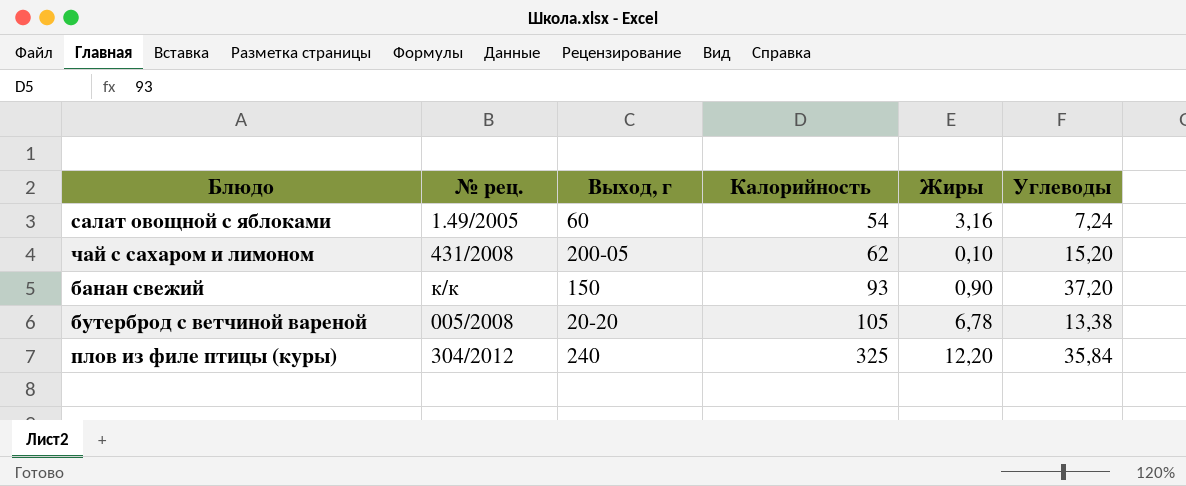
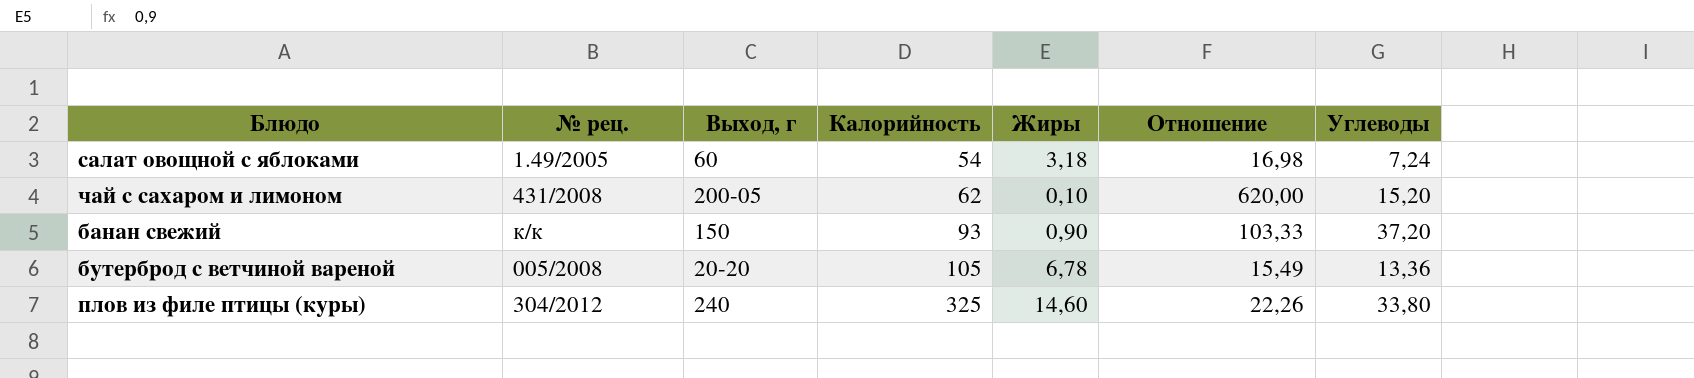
column Отношение | formula: none -> [Калорийность] / [Жиры]
салат овощной с яблоками | Жиры: 3,16 -> 3,18
бутерброд с ветчиной вареной | Углеводы: 13,38 -> 13,36
плов из филе птицы (куры) | Жиры: 12,20 -> 14,60
плов из филе птицы (куры) | Углеводы: 35,84 -> 33,80

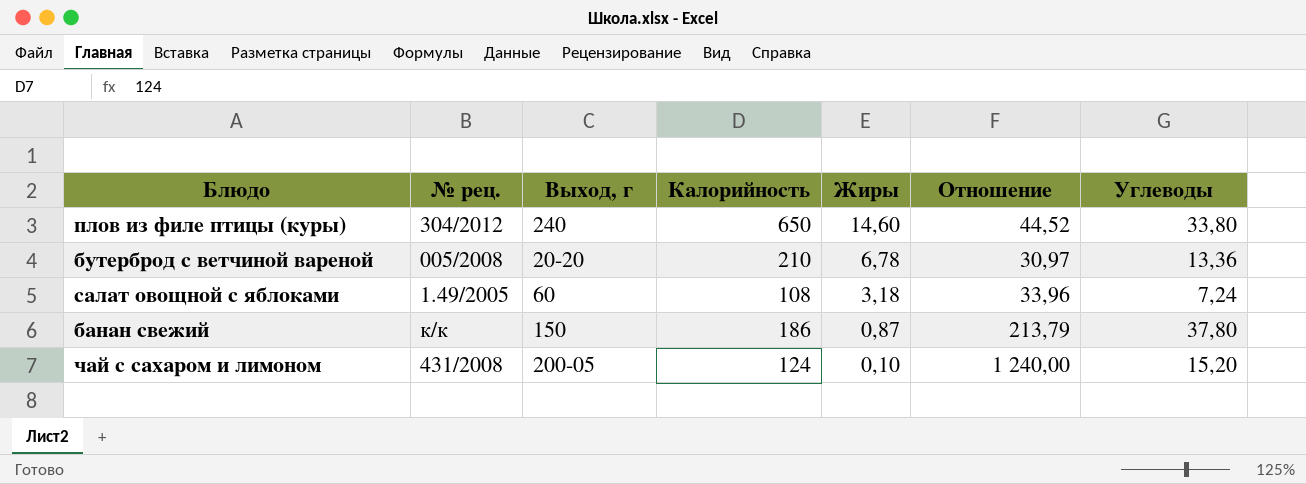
row order: Калорийность ascending -> Жиры descending
плов из филе птицы (куры) | Калорийность: 325 -> 650
плов из филе птицы (куры) | Отношение: 22,26 -> 44,52
бутерброд с ветчиной вареной | Калорийность: 105 -> 210
бутерброд с ветчиной вареной | Отношение: 15,49 -> 30,97
салат овощной с яблоками | Калорийность: 54 -> 108
салат овощной с яблоками | Отношение: 16,98 -> 33,96
банан свежий | Калорийность: 93 -> 186
банан свежий | Жиры: 0,90 -> 0,87
банан свежий | Отношение: 103,33 -> 213,79
банан свежий | Углеводы: 37,20 -> 37,80
чай с сахаром и лимоном | Калорийность: 62 -> 124
чай с сахаром и лимоном | Отношение: 620,00 -> 1 240,00

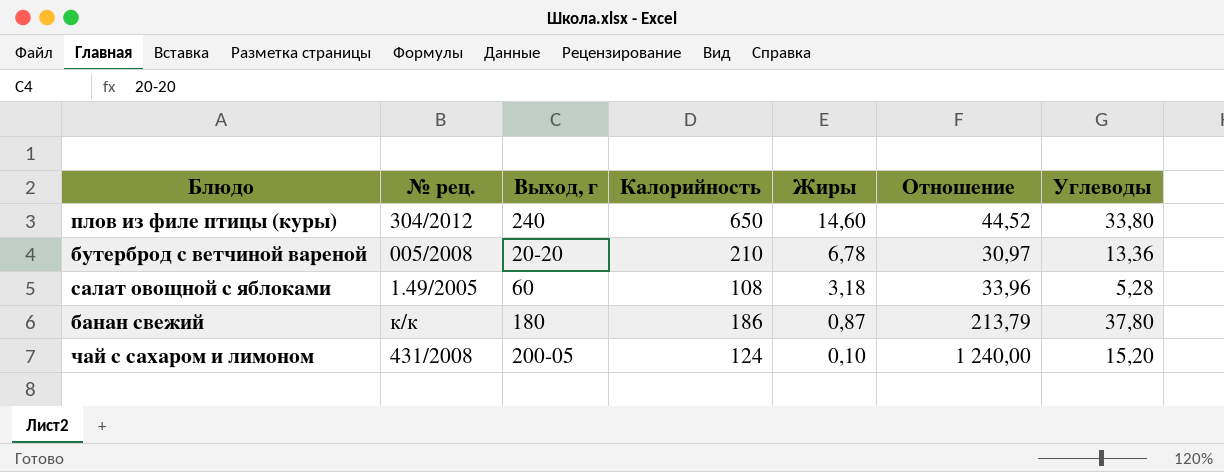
салат овощной с яблоками | Углеводы: 7,24 -> 5,28
банан свежий | Выход, г: 150 -> 180

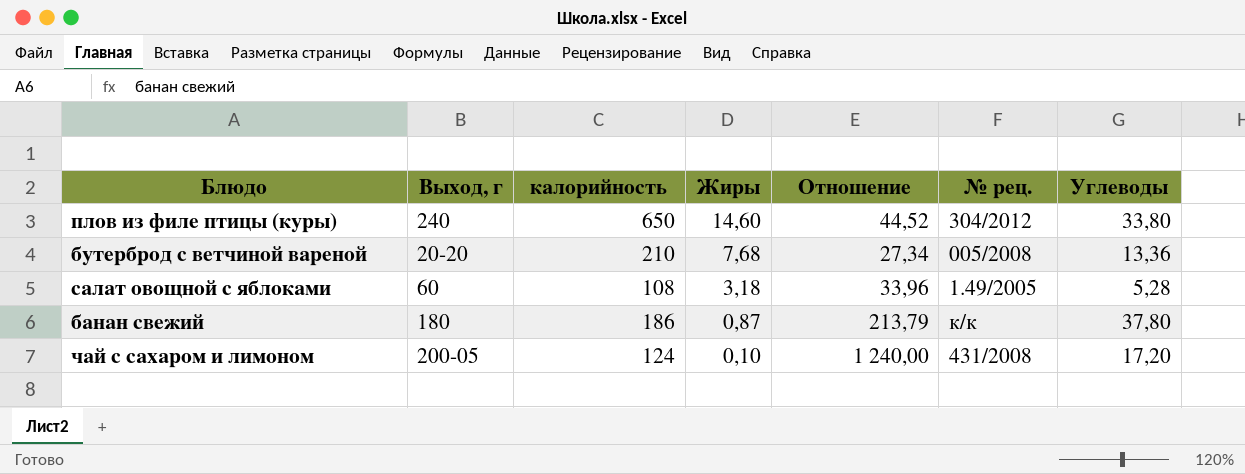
column name: Калорийность -> калорийность
column № рец. | position: 2 -> 6
бутерброд с ветчиной вареной | Жиры: 6,78 -> 7,68
бутерброд с ветчиной вареной | Отношение: 30,97 -> 27,34
чай с сахаром и лимоном | Углеводы: 15,20 -> 17,20

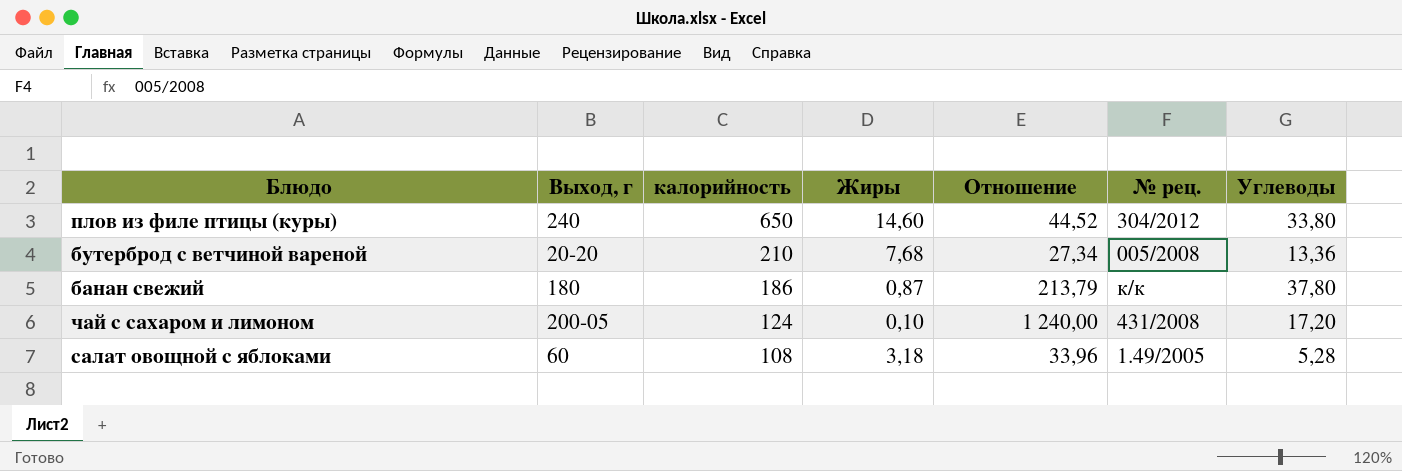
row order: Жиры descending -> калорийность descending

